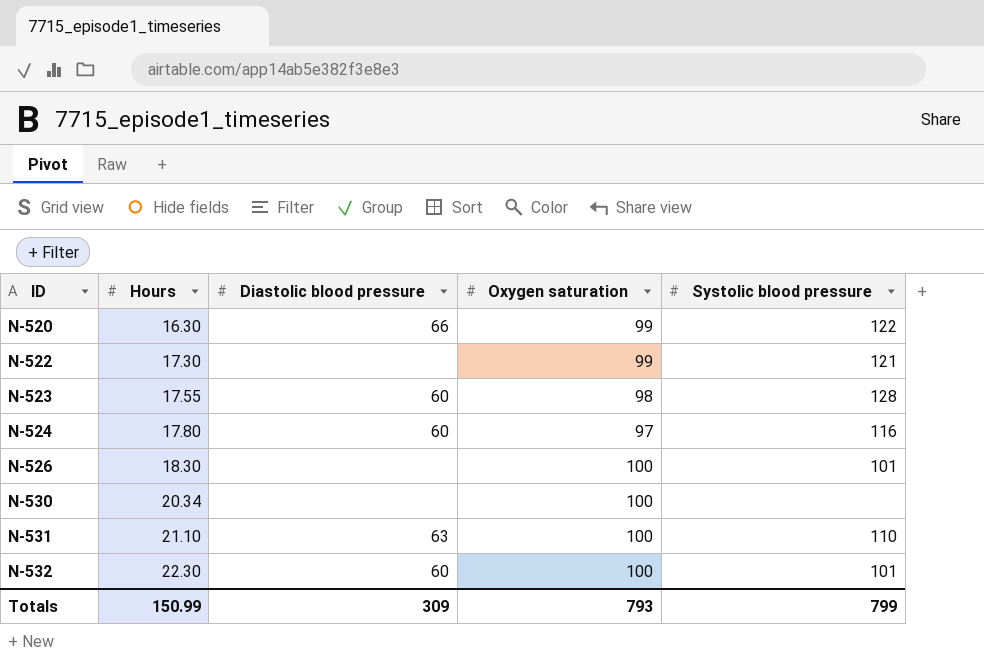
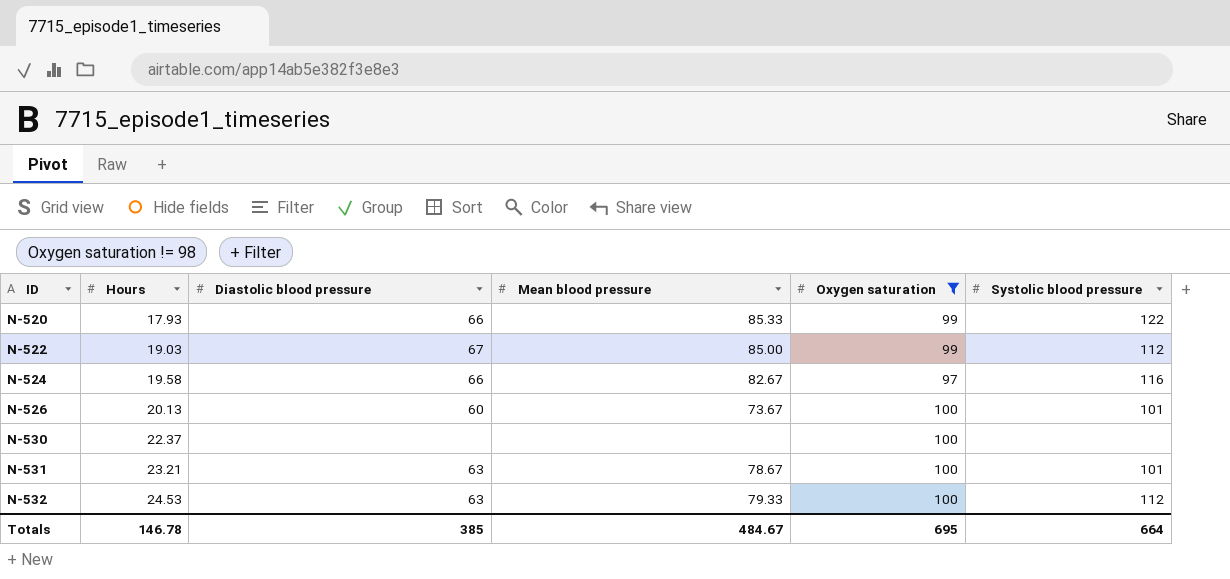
filter: none -> Oxygen saturation != 98
column Mean blood pressure | position: none -> 4
N-520 | Hours: 16.30 -> 17.93
N-522 | Hours: 17.30 -> 19.03
N-522 | Diastolic blood pressure: none -> 67
N-522 | Systolic blood pressure: 121 -> 112
N-524 | Hours: 17.80 -> 19.58
N-524 | Diastolic blood pressure: 60 -> 66
N-526 | Hours: 18.30 -> 20.13
N-526 | Diastolic blood pressure: none -> 60
N-530 | Hours: 20.34 -> 22.37
N-531 | Hours: 21.10 -> 23.21
N-531 | Systolic blood pressure: 110 -> 101
N-532 | Hours: 22.30 -> 24.53
N-532 | Diastolic blood pressure: 60 -> 63
N-532 | Systolic blood pressure: 101 -> 112
Totals | Hours: 150.99 -> 146.78
Totals | Diastolic blood pressure: 309 -> 385
Totals | Oxygen saturation: 793 -> 695
Totals | Systolic blood pressure: 799 -> 664

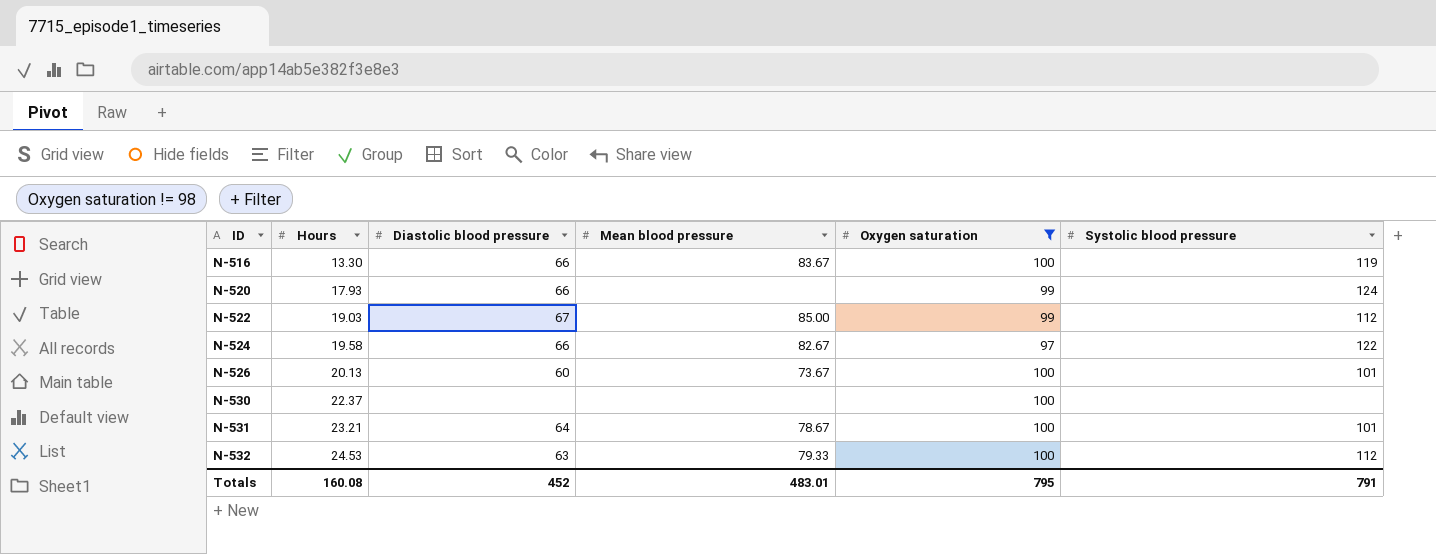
row N-516: none -> 13.30 | 66 | 83.67 | 100 | 119
N-520 | Mean blood pressure: 85.33 -> none
N-520 | Systolic blood pressure: 122 -> 124
N-524 | Systolic blood pressure: 116 -> 122
N-531 | Diastolic blood pressure: 63 -> 64
Totals | Hours: 146.78 -> 160.08
Totals | Diastolic blood pressure: 385 -> 452
Totals | Mean blood pressure: 484.67 -> 483.01
Totals | Oxygen saturation: 695 -> 795
Totals | Systolic blood pressure: 664 -> 791

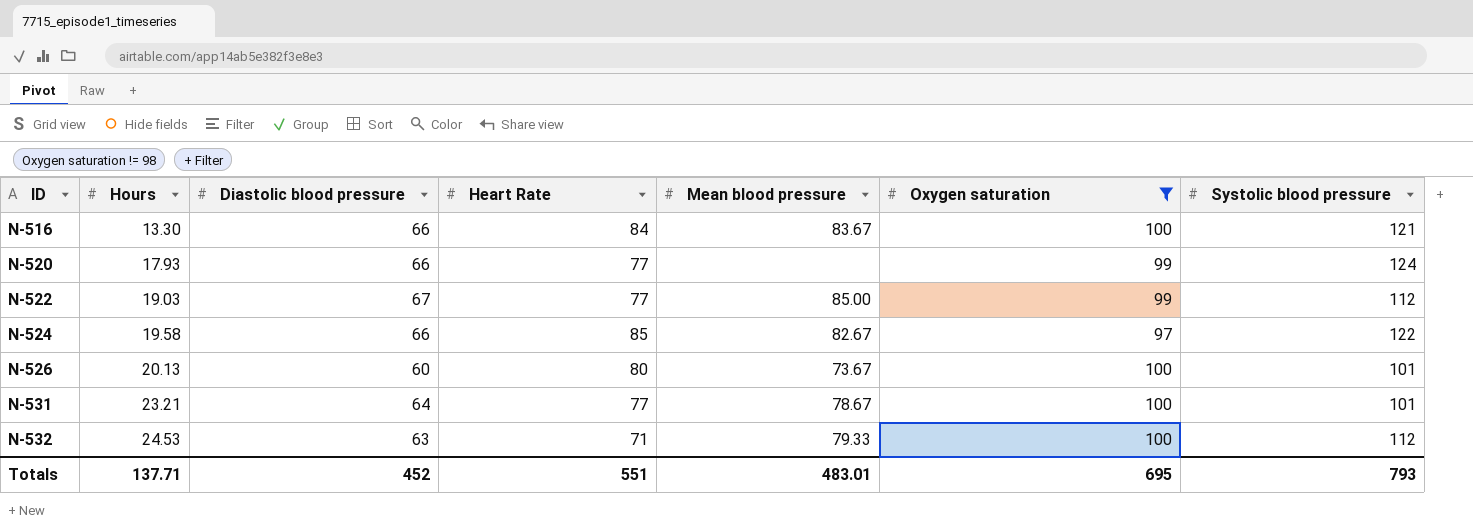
column Heart Rate | position: none -> 4
row N-530: 22.37 | none | none | 100 | none -> none
N-516 | Systolic blood pressure: 119 -> 121
Totals | Hours: 160.08 -> 137.71
Totals | Oxygen saturation: 795 -> 695
Totals | Systolic blood pressure: 791 -> 793

